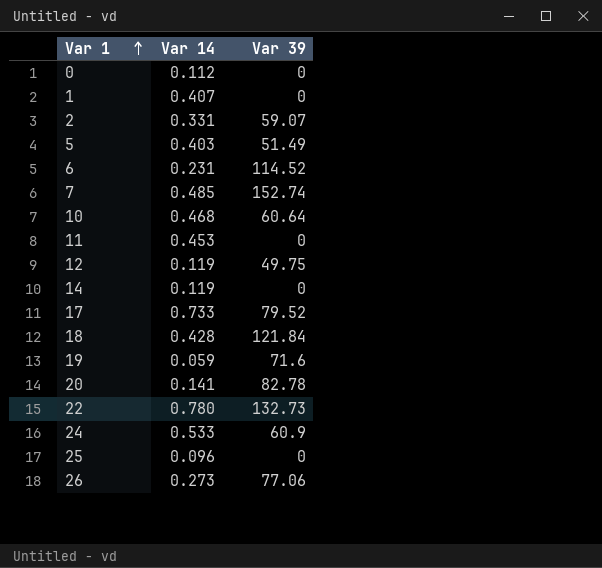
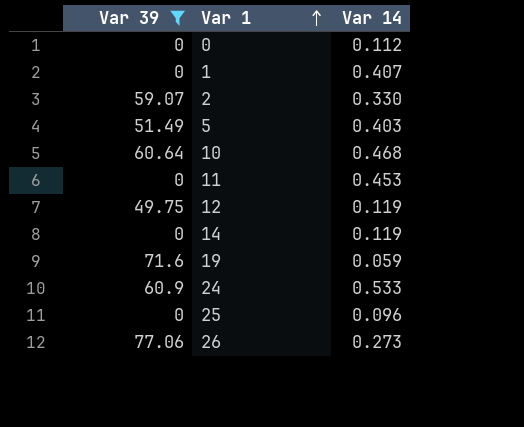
filter: none -> Var 39 <= 77.06
column Var 39 | position: 3 -> 1
2 | Var 14: 0.331 -> 0.330

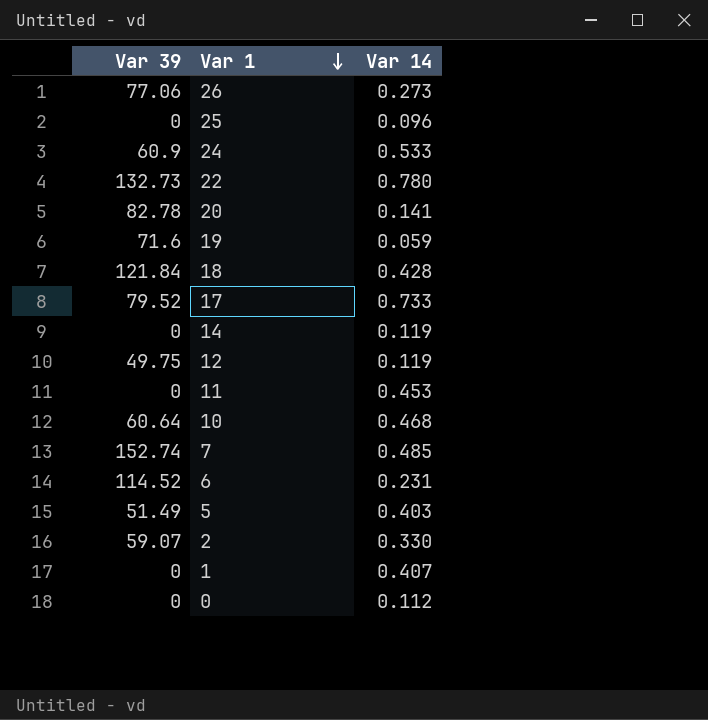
filter: Var 39 <= 77.06 -> none
row order: Var 1 ascending -> Var 1 descending

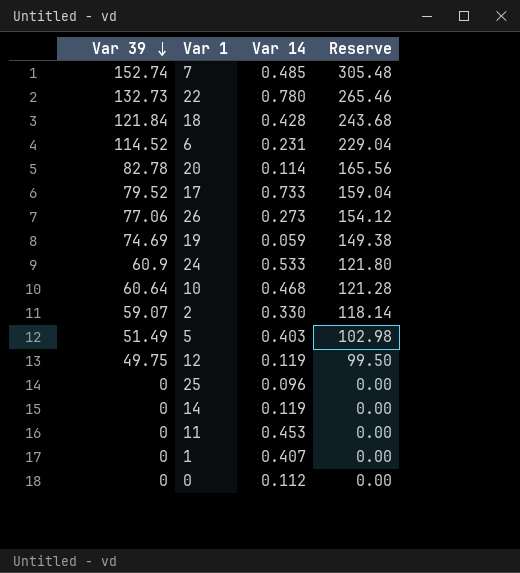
row order: Var 1 descending -> Var 39 descending
column Reserve | formula: none -> [Var 39] * 2
20 | Var 14: 0.141 -> 0.114
19 | Var 39: 71.6 -> 74.69

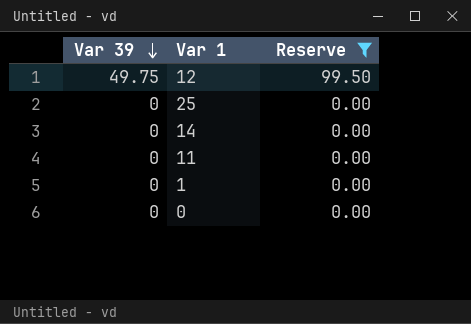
filter: none -> Reserve <= 99.50
column Var 14 | position: 3 -> none

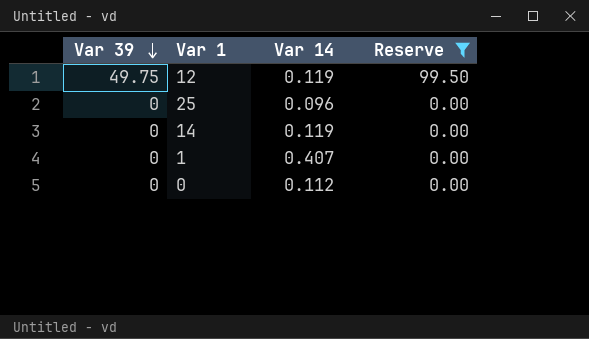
column Var 14 | position: none -> 3
row 11: 0 | 0.00 -> none

